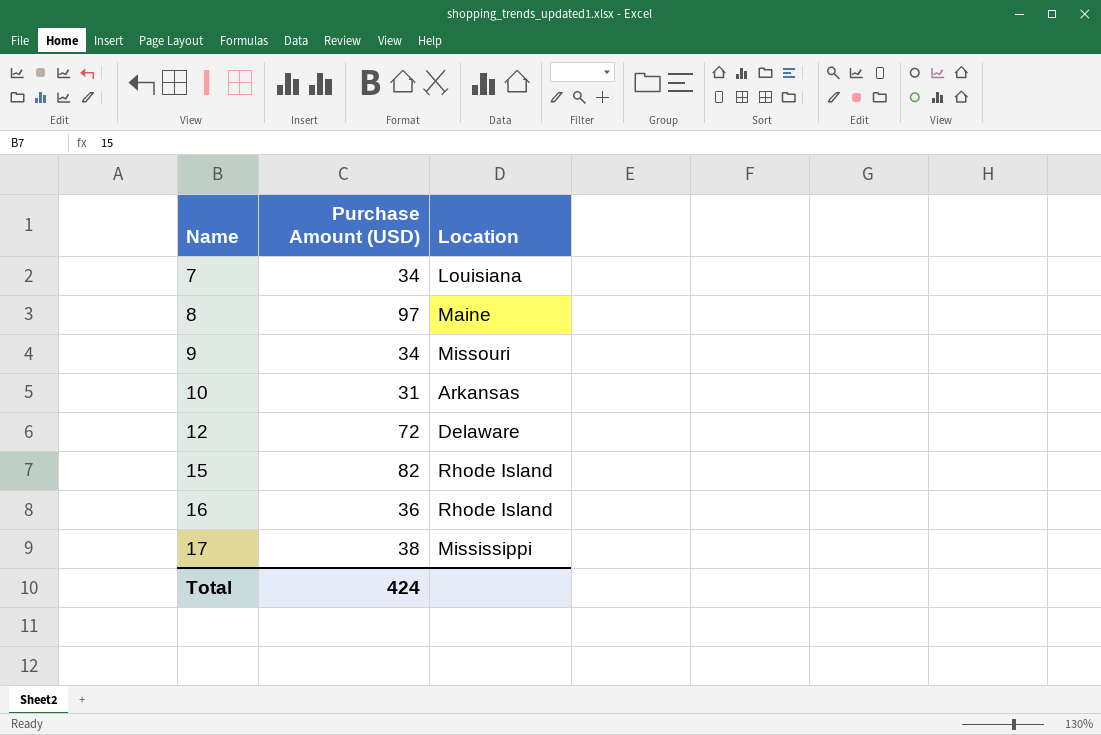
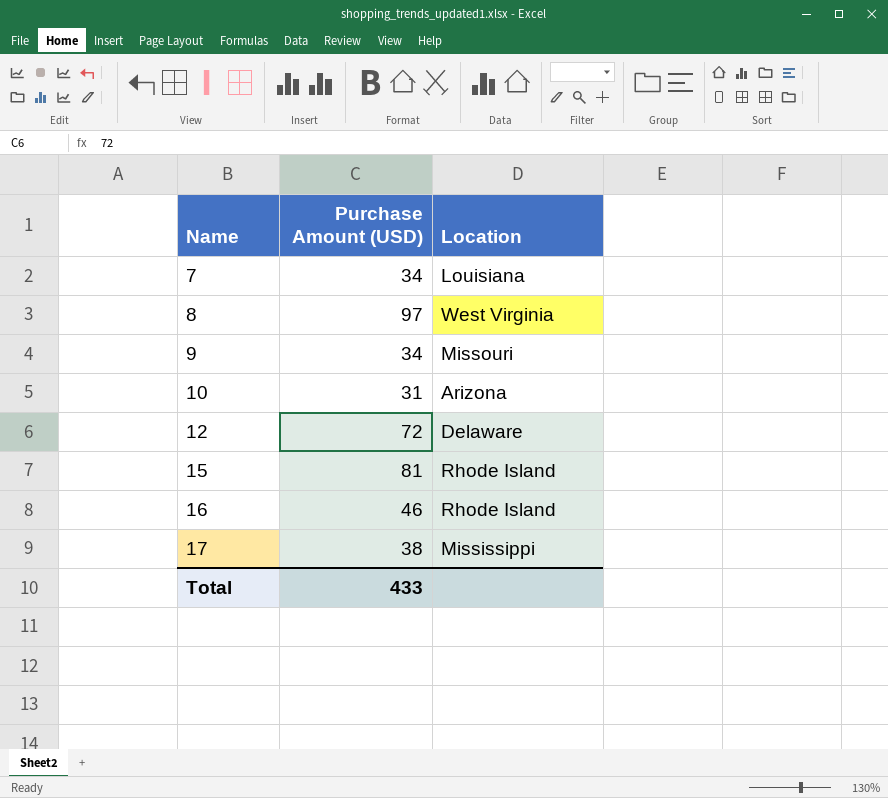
8 | Location: Maine -> West Virginia
10 | Location: Arkansas -> Arizona
15 | Purchase Amount (USD): 82 -> 81
16 | Purchase Amount (USD): 36 -> 46
Total | Purchase Amount (USD): 424 -> 433

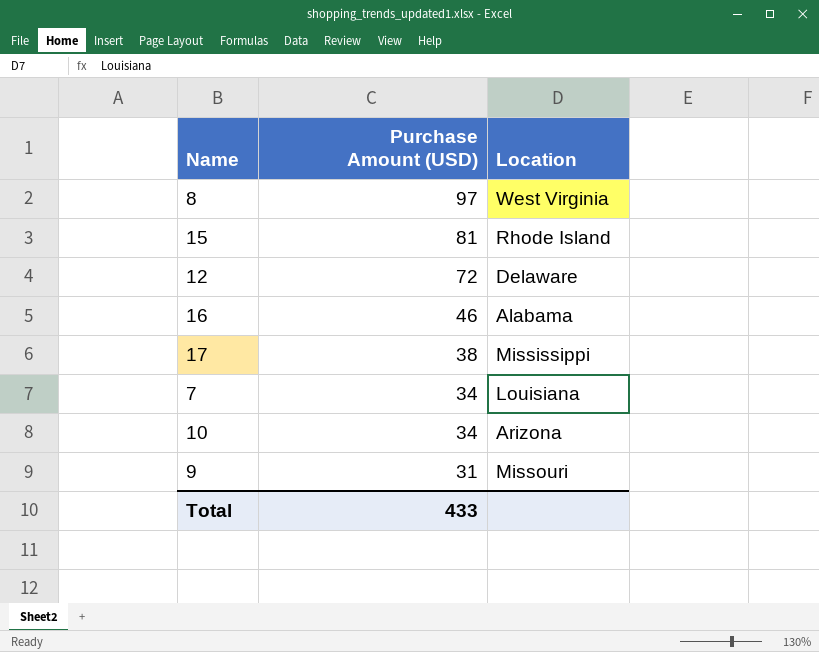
row order: Name ascending -> Purchase Amount (USD) descending
16 | Location: Rhode Island -> Alabama
10 | Purchase Amount (USD): 31 -> 34
9 | Purchase Amount (USD): 34 -> 31

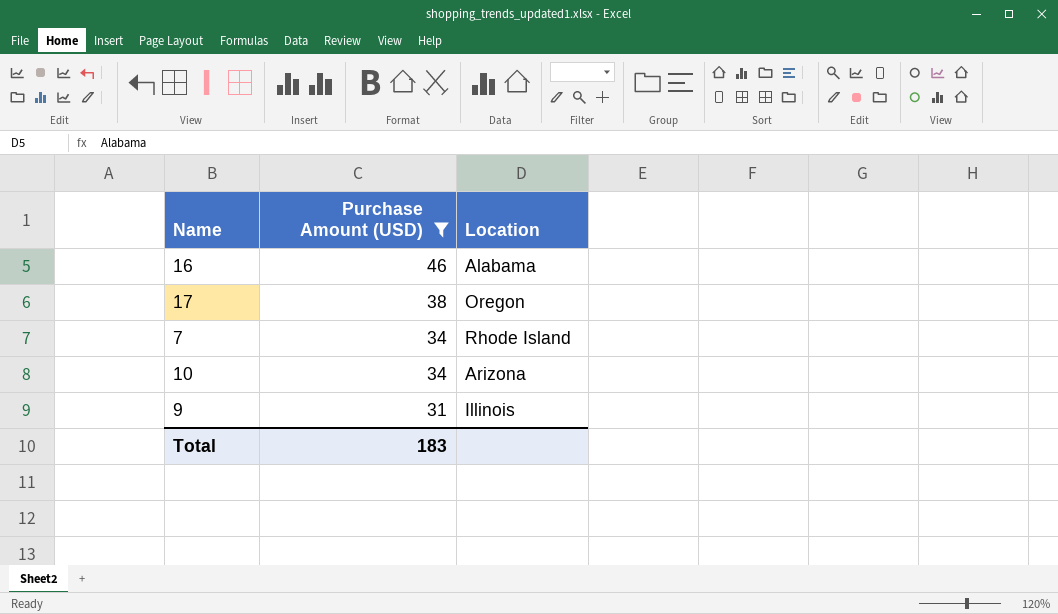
filter: none -> Purchase Amount (USD) <= 46
17 | Location: Mississippi -> Oregon
7 | Location: Louisiana -> Rhode Island
9 | Location: Missouri -> Illinois
Total | Purchase Amount (USD): 433 -> 183

